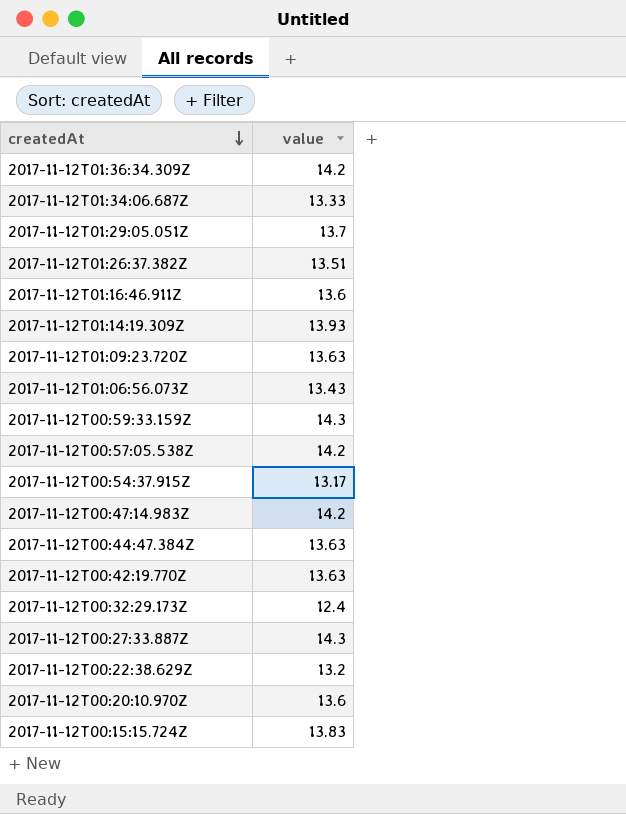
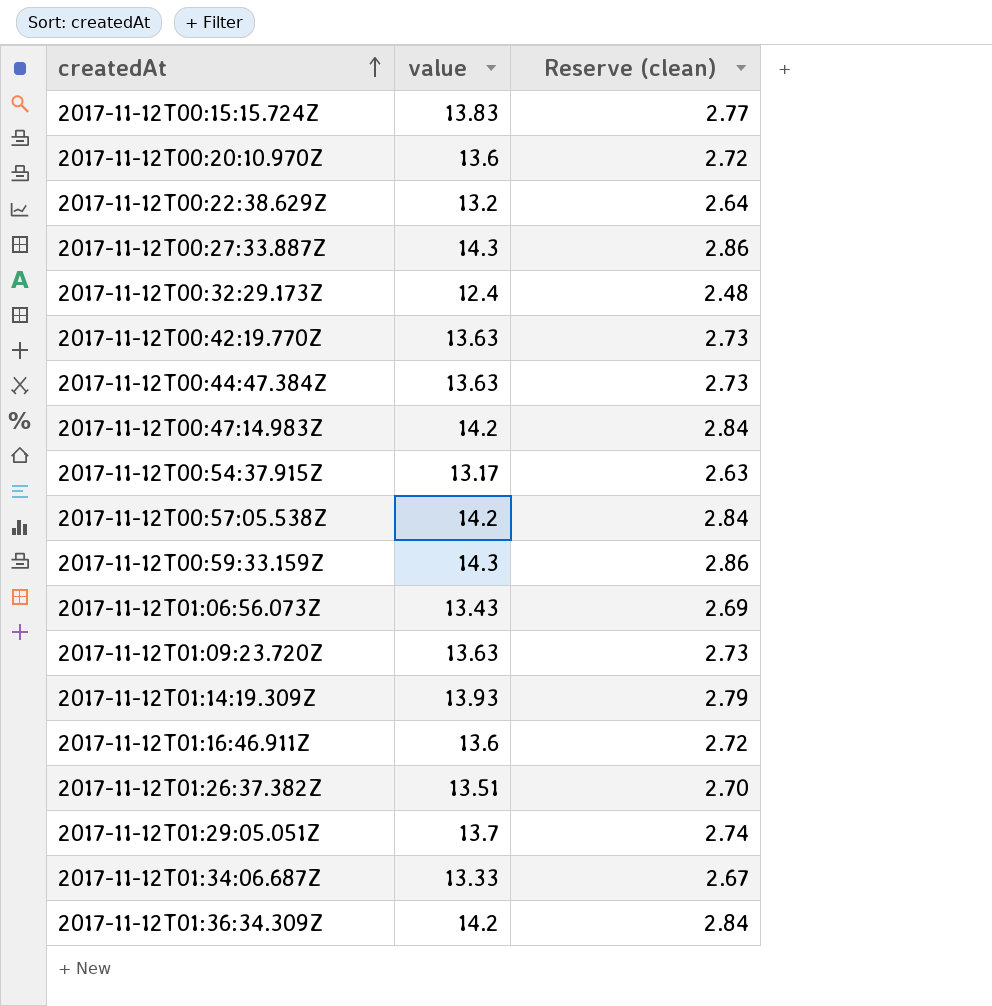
row order: createdAt descending -> createdAt ascending
column Reserve (clean) | formula: none -> [value] * 0.2

